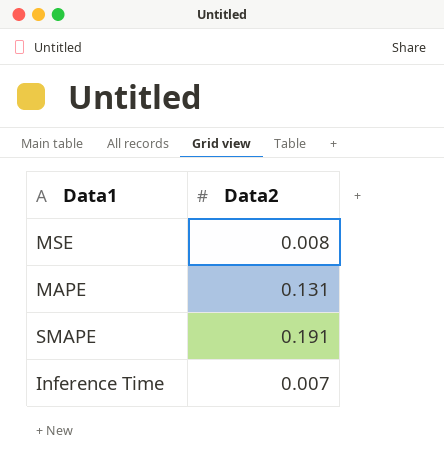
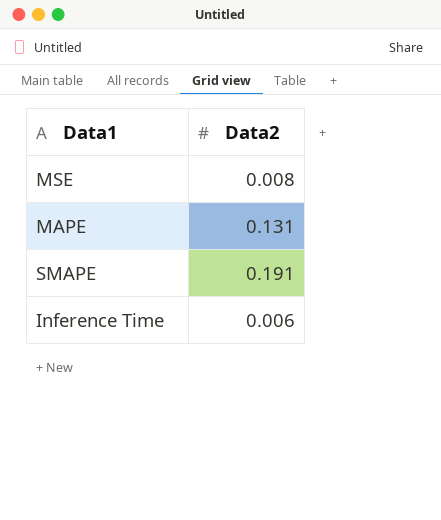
Inference Time | Data2: 0.007 -> 0.006

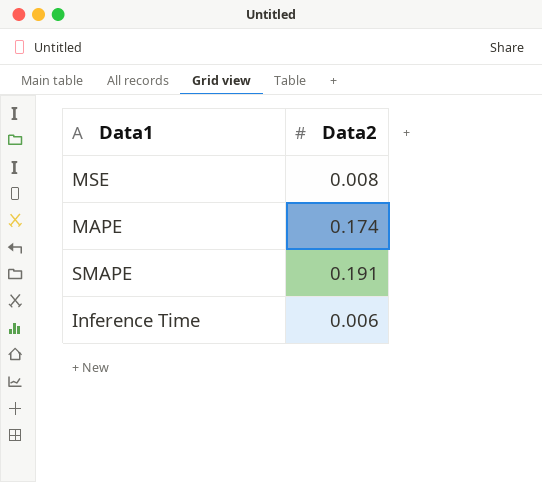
MAPE | Data2: 0.131 -> 0.174

